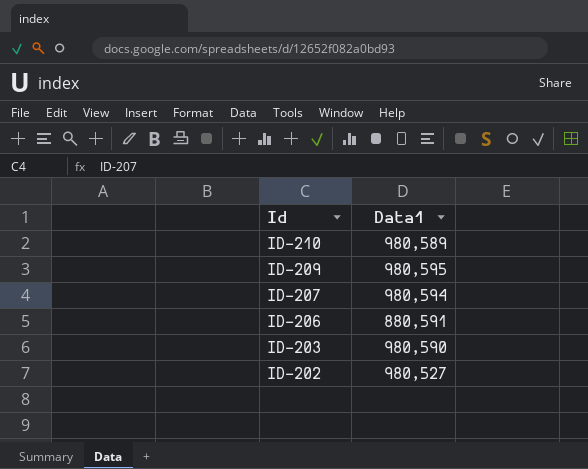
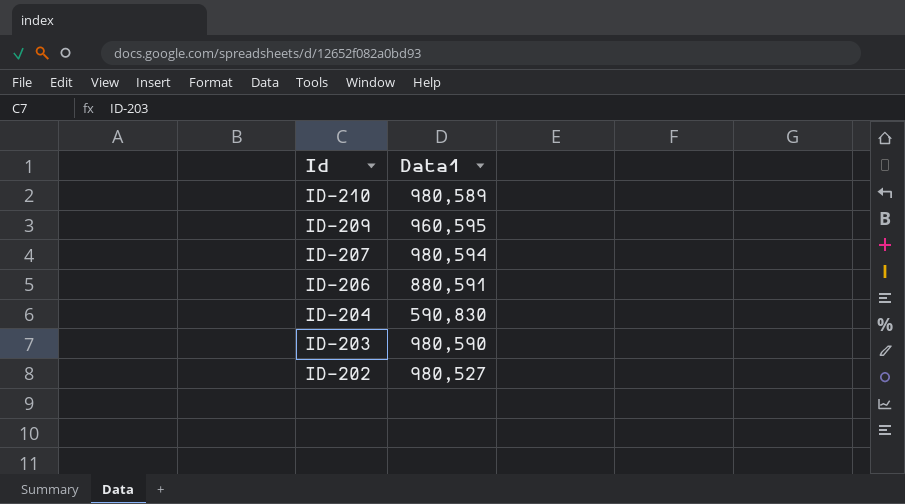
ID-209 | Data1: 980,595 -> 960,595
row ID-204: none -> 590,830

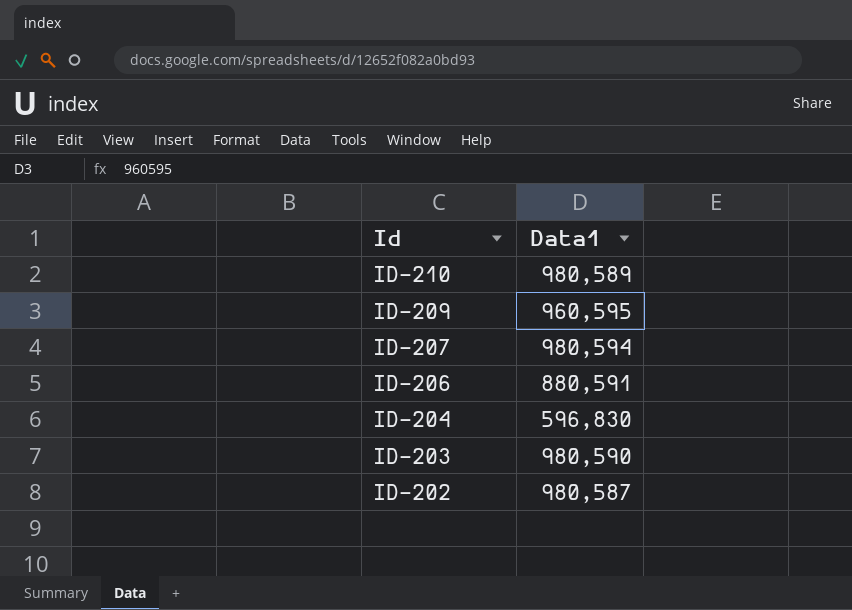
ID-204 | Data1: 590,830 -> 596,830
ID-202 | Data1: 980,527 -> 980,587

